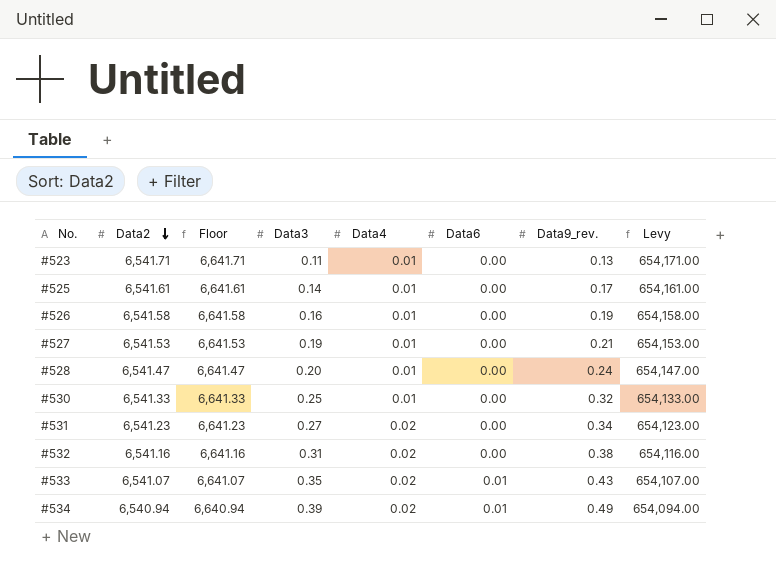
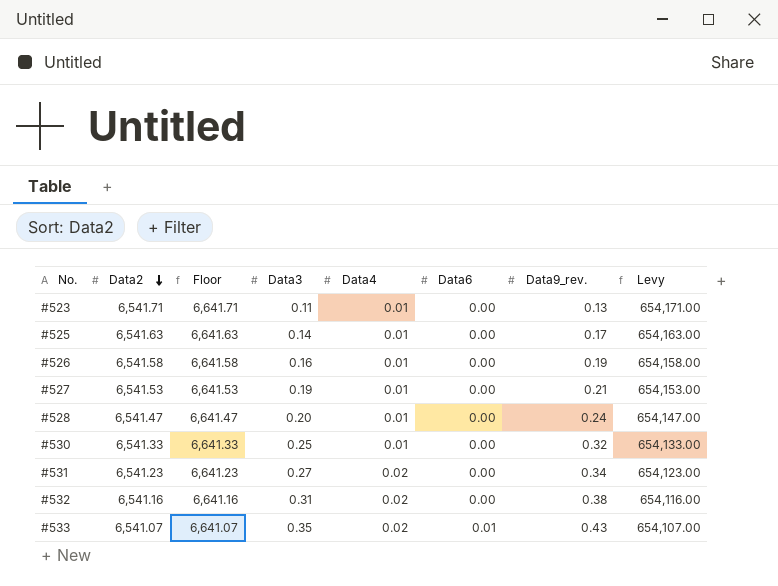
row #534: 6,540.94 | 6,640.94 | 0.39 | 0.02 | 0.01 | 0.49 | 654,094.00 -> none
#525 | Data2: 6,541.61 -> 6,541.63
#525 | Floor: 6,641.61 -> 6,641.63
#525 | Levy: 654,161.00 -> 654,163.00

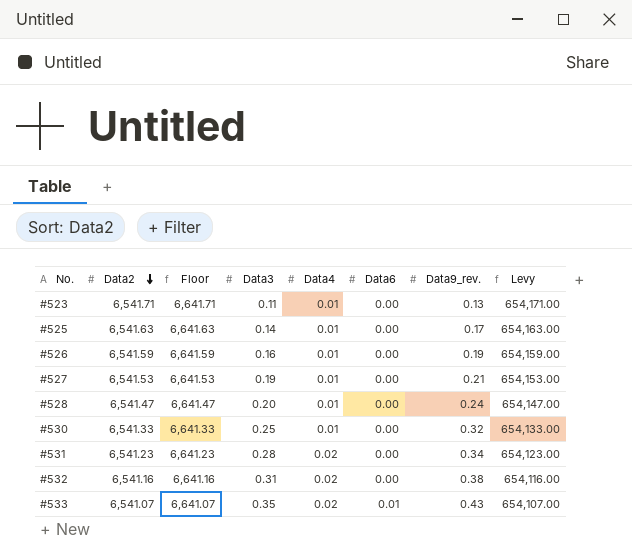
#526 | Data2: 6,541.58 -> 6,541.59
#526 | Floor: 6,641.58 -> 6,641.59
#526 | Levy: 654,158.00 -> 654,159.00
#531 | Data3: 0.27 -> 0.28

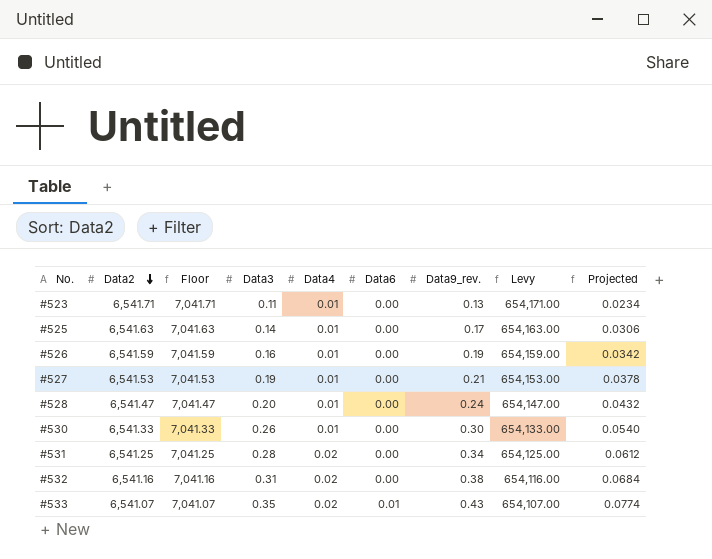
column Floor | formula: [Data2] + 100 -> [Data2] + 500
column Projected | formula: none -> [Data9_rev.] * 0.18
#530 | Data3: 0.25 -> 0.26
#530 | Data9_rev.: 0.32 -> 0.30
#531 | Data2: 6,541.23 -> 6,541.25
#531 | Levy: 654,123.00 -> 654,125.00

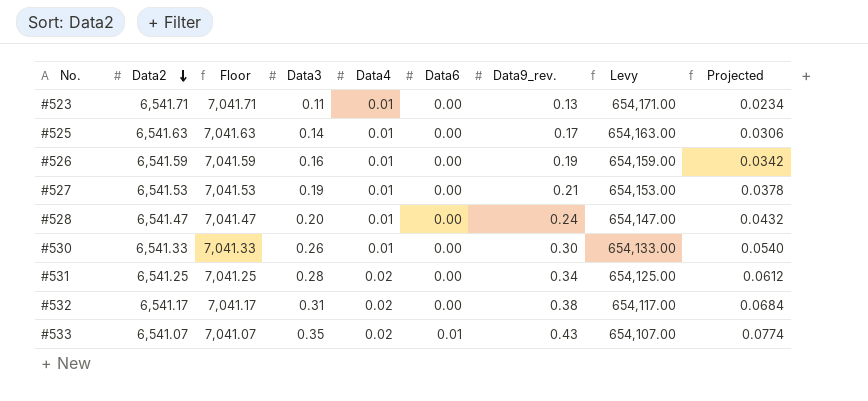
#532 | Data2: 6,541.16 -> 6,541.17
#532 | Floor: 7,041.16 -> 7,041.17
#532 | Levy: 654,116.00 -> 654,117.00

